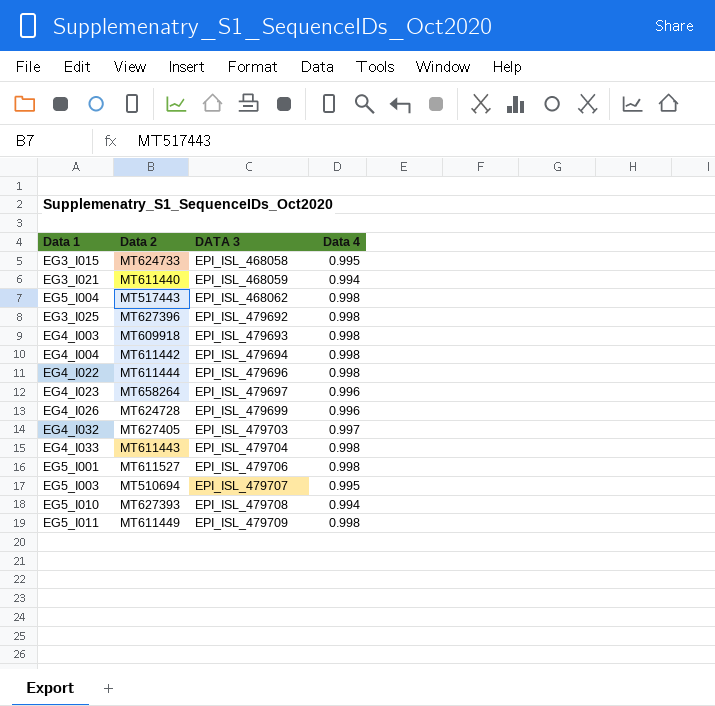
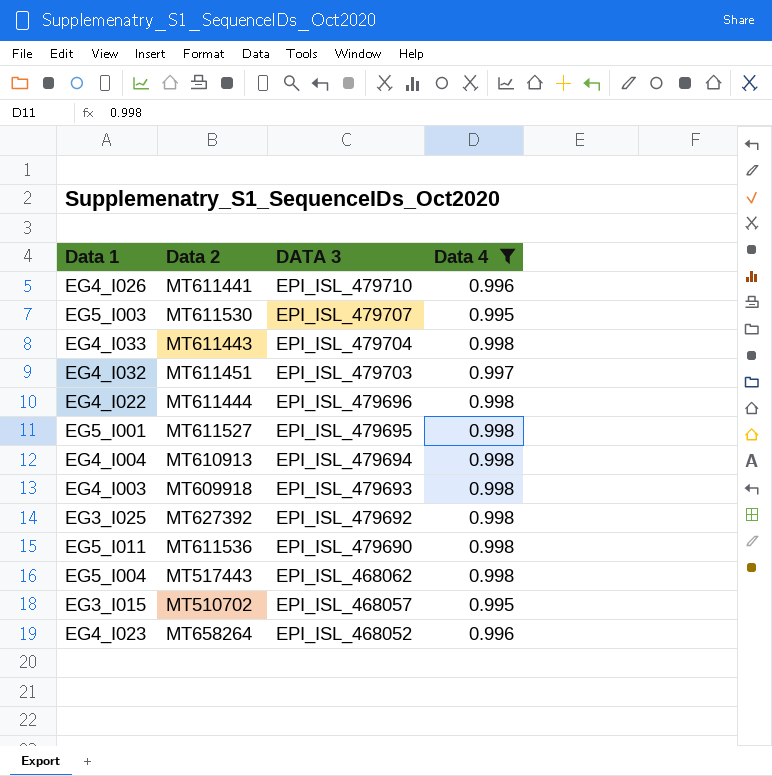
filter: none -> Data 4 != 0.994
row order: DATA 3 ascending -> DATA 3 descending
EG4_I026 | Data 2: MT624728 -> MT611441
EG4_I026 | DATA 3: EPI_ISL_479699 -> EPI_ISL_479710
EG5_I003 | Data 2: MT510694 -> MT611530
EG4_I032 | Data 2: MT627405 -> MT611451
EG5_I001 | DATA 3: EPI_ISL_479706 -> EPI_ISL_479695
EG4_I004 | Data 2: MT611442 -> MT610913
EG3_I025 | Data 2: MT627396 -> MT627392
EG5_I011 | Data 2: MT611449 -> MT611536
EG5_I011 | DATA 3: EPI_ISL_479709 -> EPI_ISL_479690
EG3_I015 | Data 2: MT624733 -> MT510702
EG3_I015 | DATA 3: EPI_ISL_468058 -> EPI_ISL_468057
EG4_I023 | DATA 3: EPI_ISL_479697 -> EPI_ISL_468052

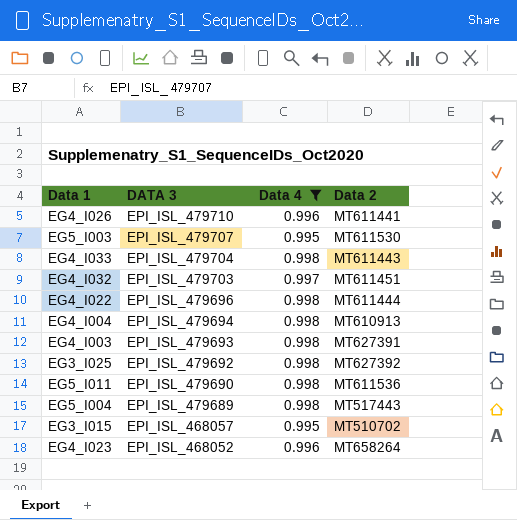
column Data 2 | position: 2 -> 4
row EG5_I001: MT611527 | EPI_ISL_479695 | 0.998 -> none
EG4_I003 | Data 2: MT609918 -> MT627391
EG5_I004 | DATA 3: EPI_ISL_468062 -> EPI_ISL_479689

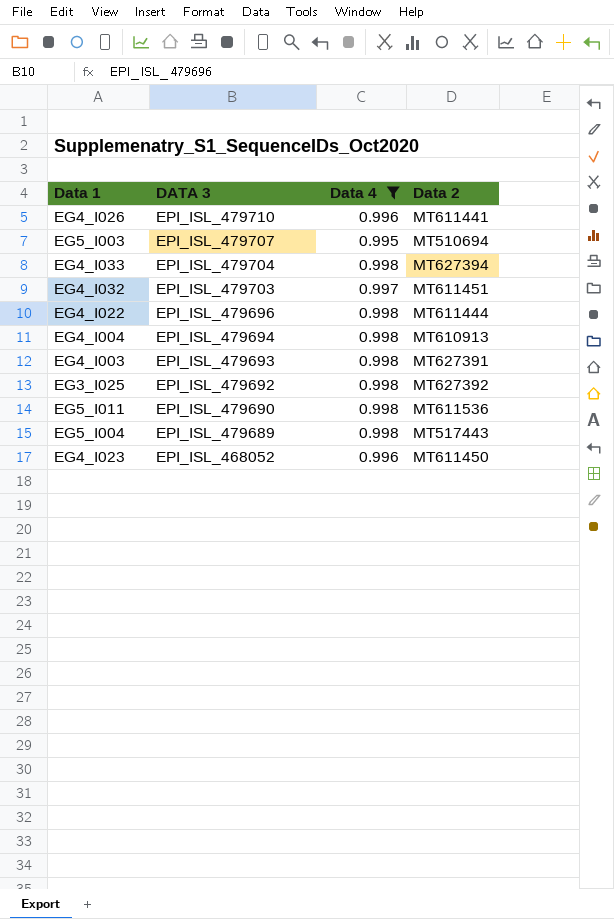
row EG3_I015: EPI_ISL_468057 | 0.995 | MT510702 -> none
EG5_I003 | Data 2: MT611530 -> MT510694
EG4_I033 | Data 2: MT611443 -> MT627394
EG4_I023 | Data 2: MT658264 -> MT611450

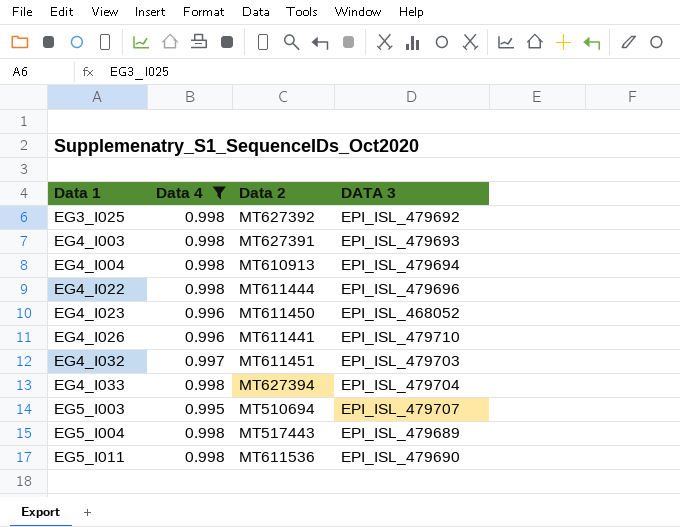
row order: DATA 3 descending -> Data 1 ascending
column DATA 3 | position: 2 -> 4

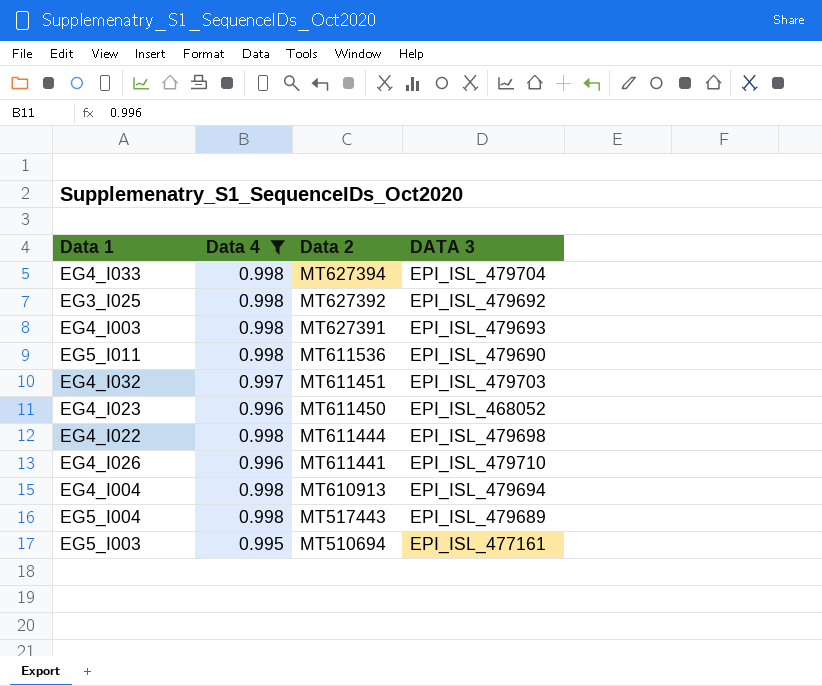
row order: Data 1 ascending -> Data 2 descending
EG4_I022 | DATA 3: EPI_ISL_479696 -> EPI_ISL_479698
EG5_I003 | DATA 3: EPI_ISL_479707 -> EPI_ISL_477161

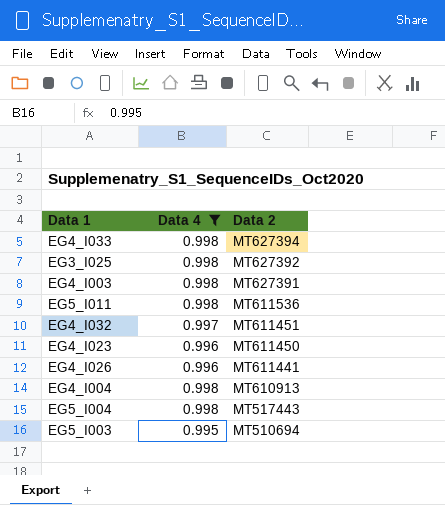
column DATA 3 | position: 4 -> none
row EG4_I022: 0.998 | MT611444 | EPI_ISL_479698 -> none

